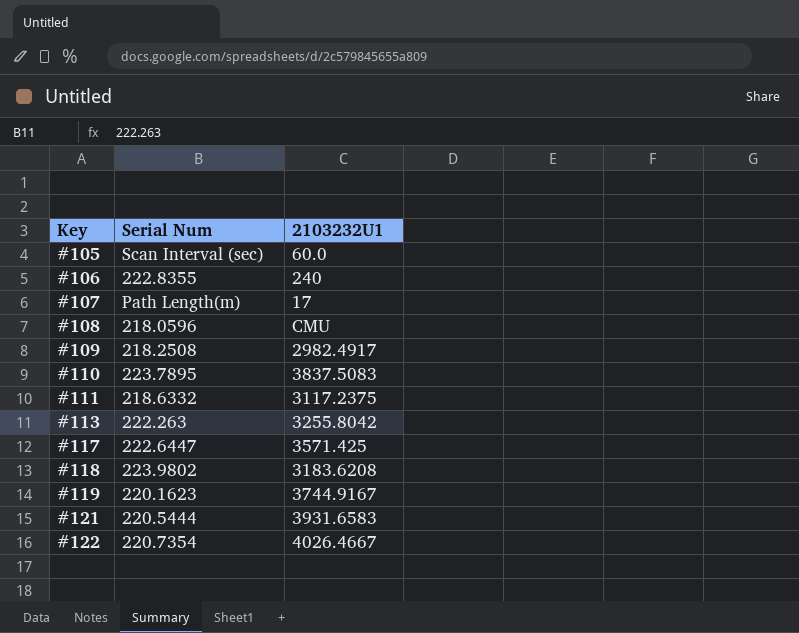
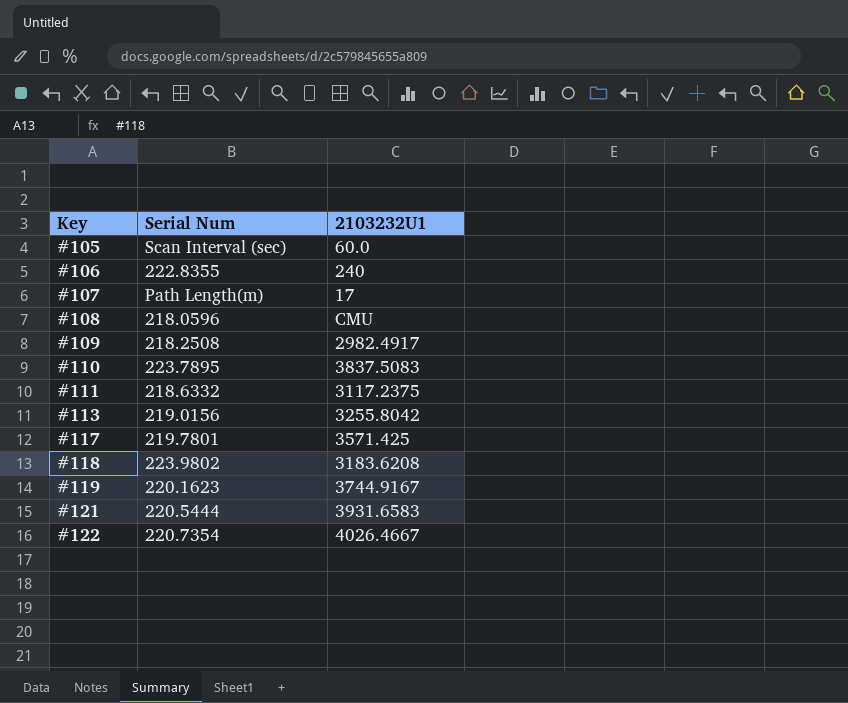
#113 | Serial Num: 222.263 -> 219.0156
#117 | Serial Num: 222.6447 -> 219.7801

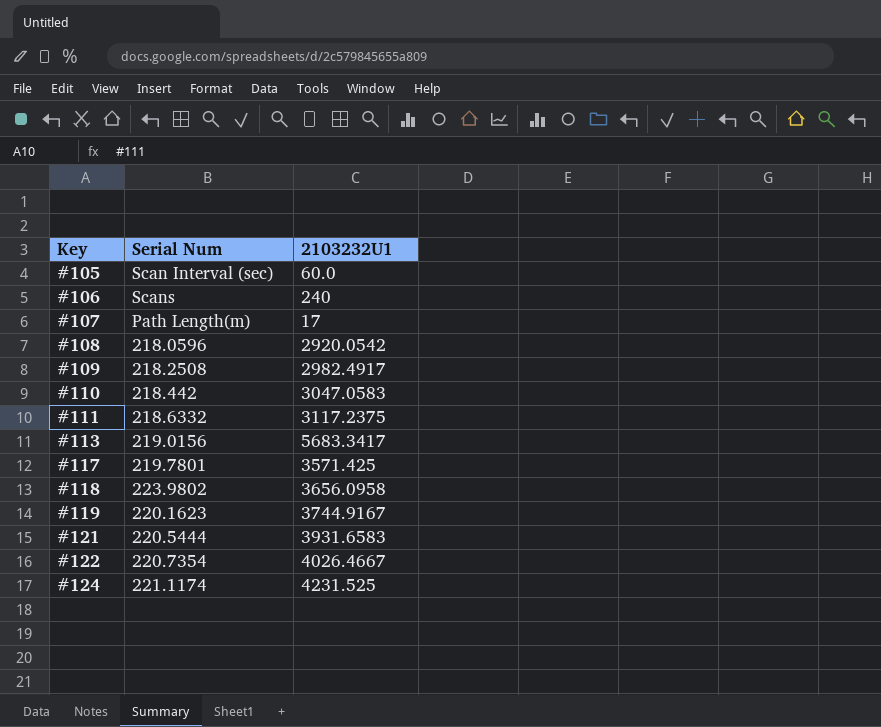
#106 | Serial Num: 222.8355 -> Scans
#108 | 2103232U1: CMU -> 2920.0542
#110 | Serial Num: 223.7895 -> 218.442
#110 | 2103232U1: 3837.5083 -> 3047.0583
#113 | 2103232U1: 3255.8042 -> 5683.3417
#118 | 2103232U1: 3183.6208 -> 3656.0958
row #124: none -> 221.1174 | 4231.525

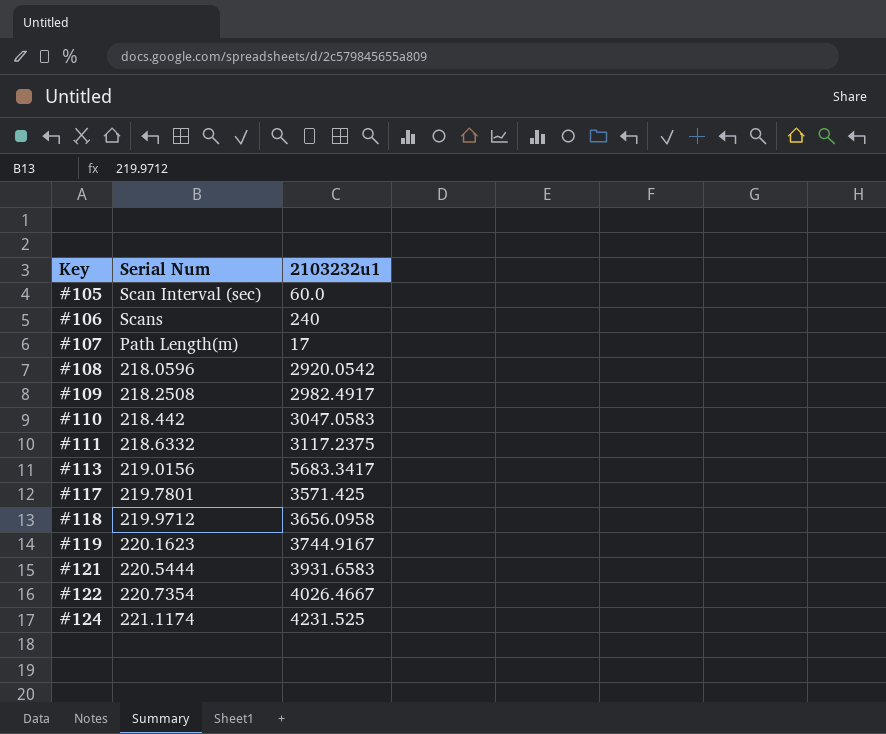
column name: 2103232U1 -> 2103232u1
#118 | Serial Num: 223.9802 -> 219.9712

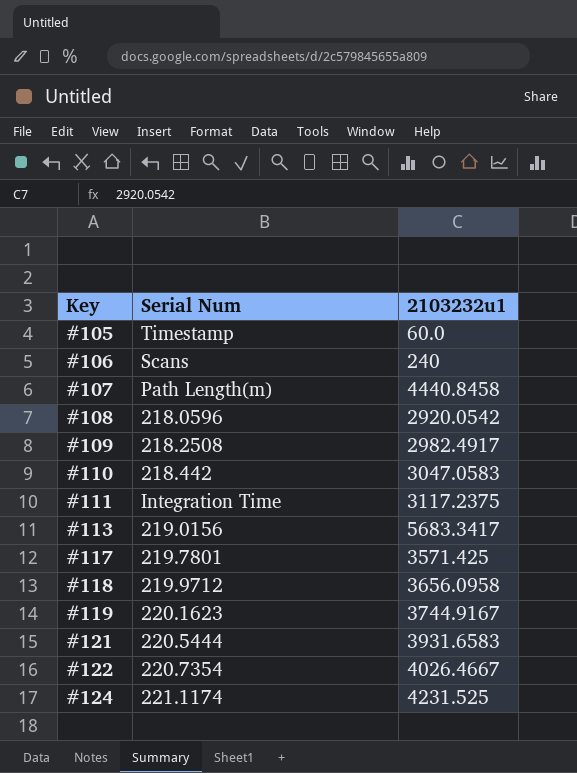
#105 | Serial Num: Scan Interval (sec) -> Timestamp
#107 | 2103232u1: 17 -> 4440.8458
#111 | Serial Num: 218.6332 -> Integration Time

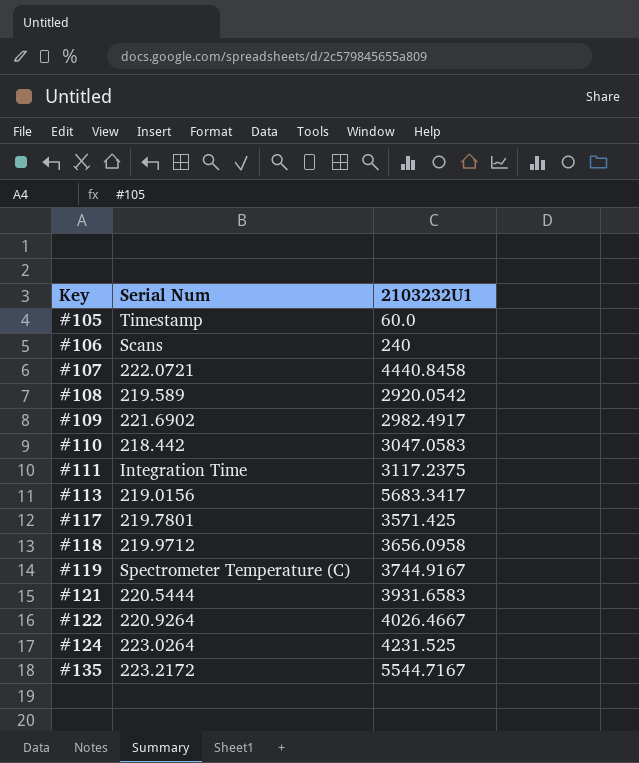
column name: 2103232u1 -> 2103232U1
#107 | Serial Num: Path Length(m) -> 222.0721
#108 | Serial Num: 218.0596 -> 219.589
#109 | Serial Num: 218.2508 -> 221.6902
#119 | Serial Num: 220.1623 -> Spectrometer Temperature (C)
#122 | Serial Num: 220.7354 -> 220.9264
#124 | Serial Num: 221.1174 -> 223.0264
row #135: none -> 223.2172 | 5544.7167

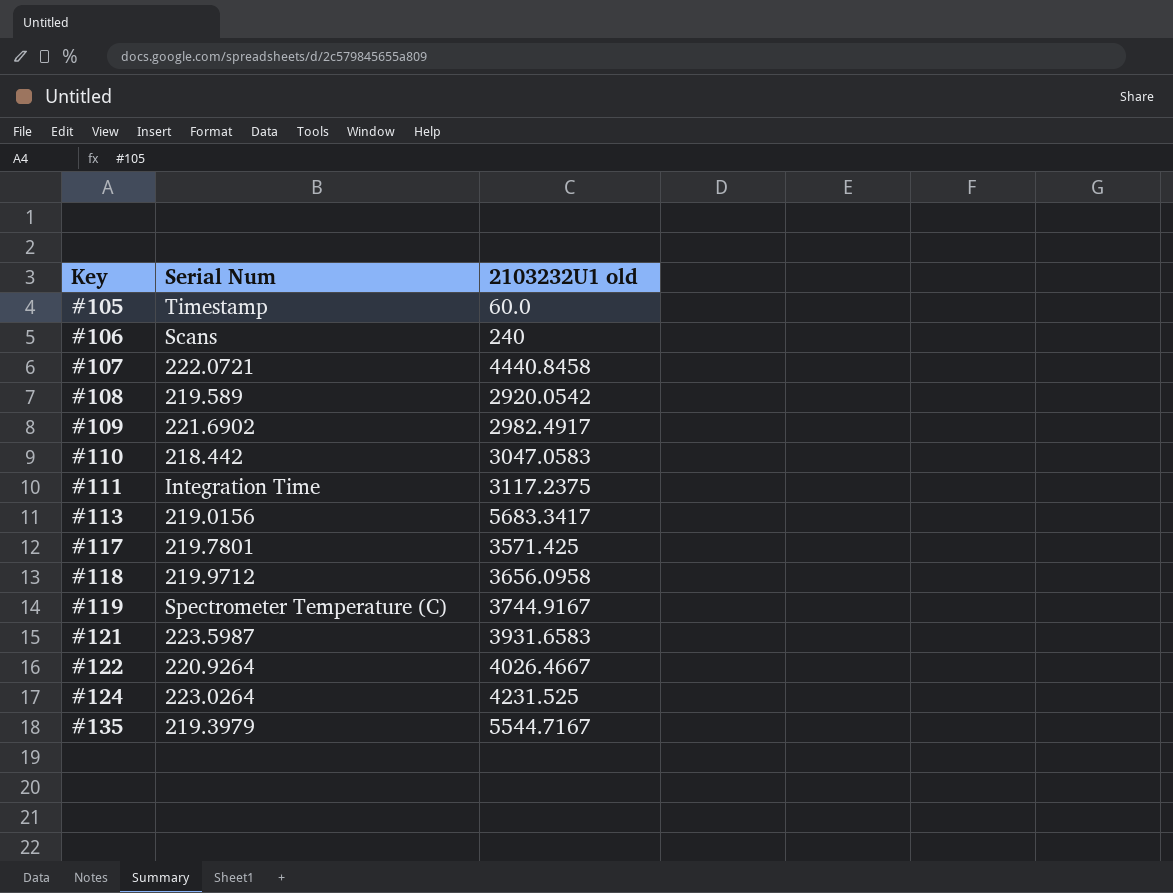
column name: 2103232U1 -> 2103232U1 old
#121 | Serial Num: 220.5444 -> 223.5987
#135 | Serial Num: 223.2172 -> 219.3979

